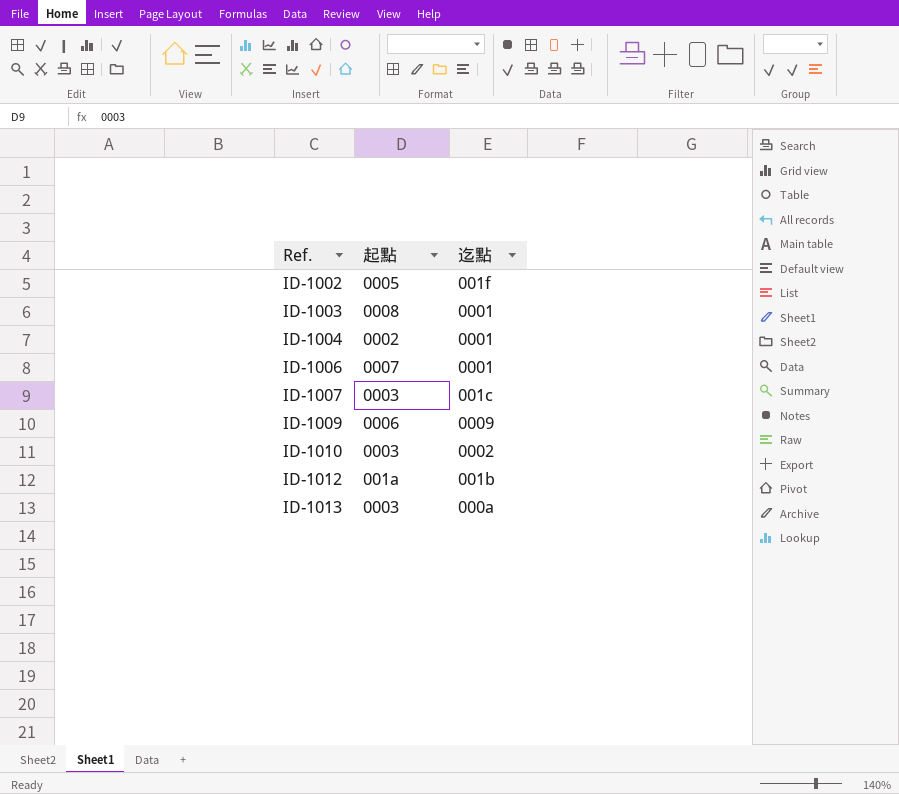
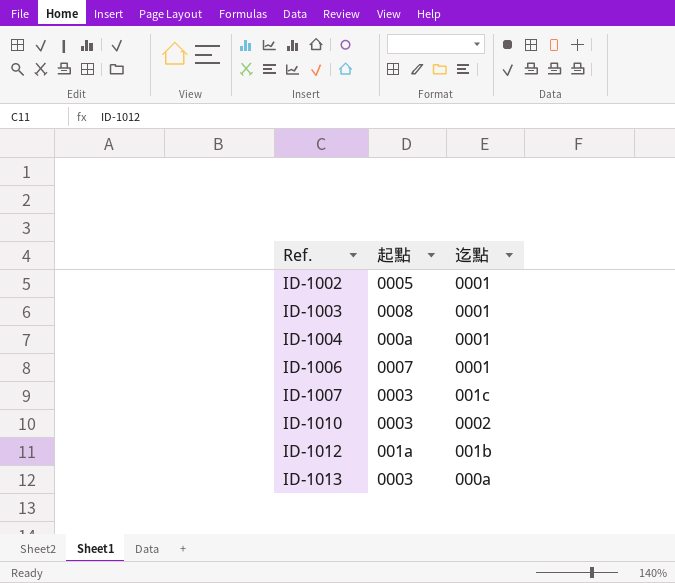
row ID-1009: 0006 | 0009 -> none
ID-1002 | 迄點: 001f -> 0001
ID-1004 | 起點: 0002 -> 000a

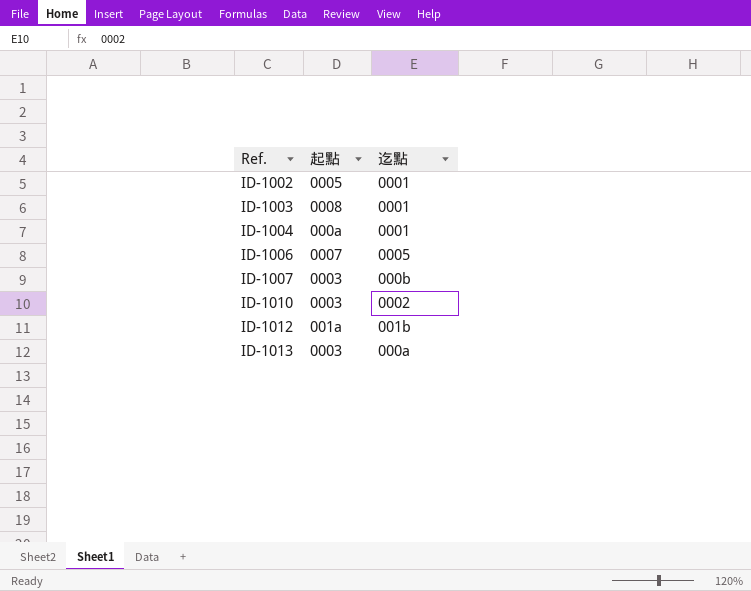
ID-1006 | 迄點: 0001 -> 0005
ID-1007 | 迄點: 001c -> 000b

